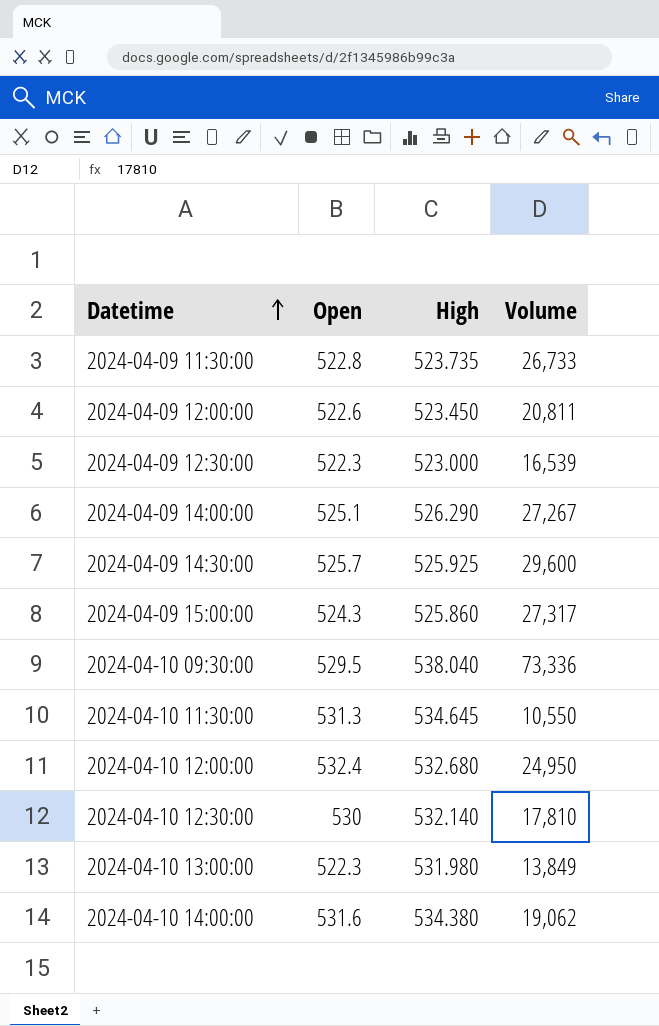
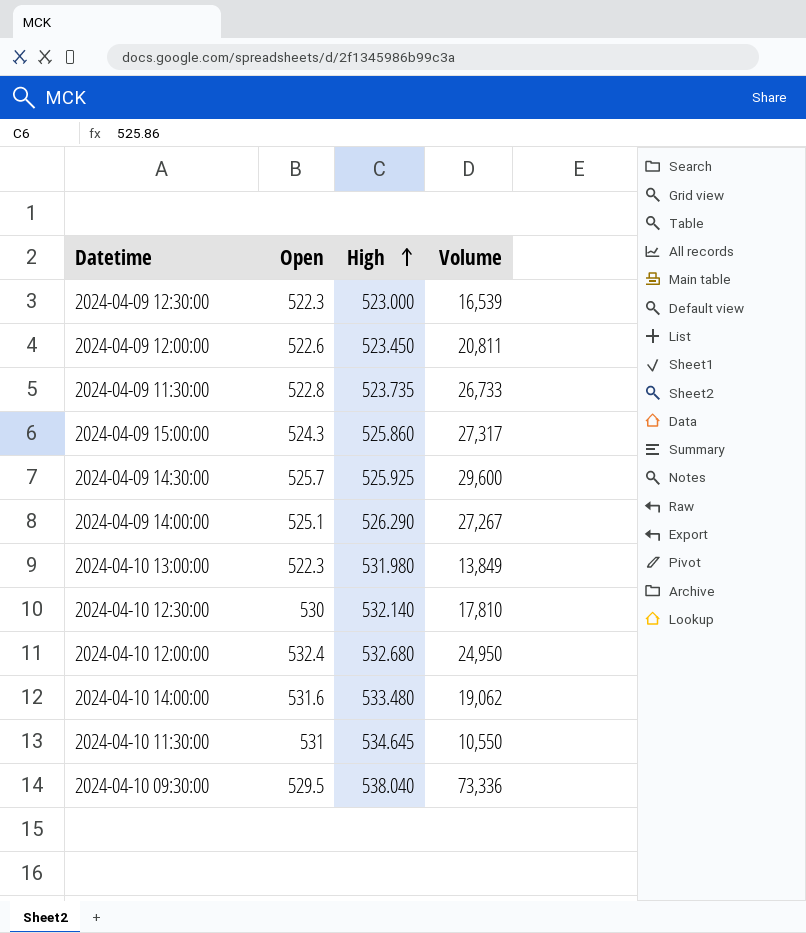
row order: Datetime ascending -> High ascending
2024-04-10 14:00:00 | High: 534.380 -> 533.480
2024-04-10 11:30:00 | Open: 531.3 -> 531

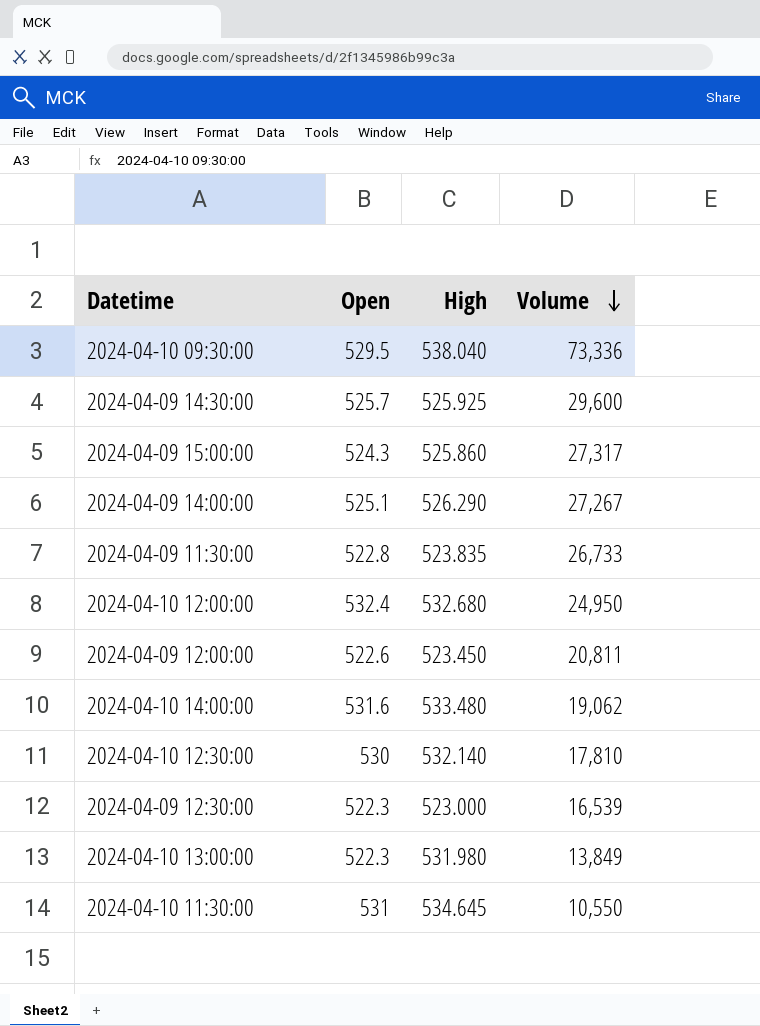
row order: High ascending -> Volume descending
2024-04-09 11:30:00 | High: 523.735 -> 523.835

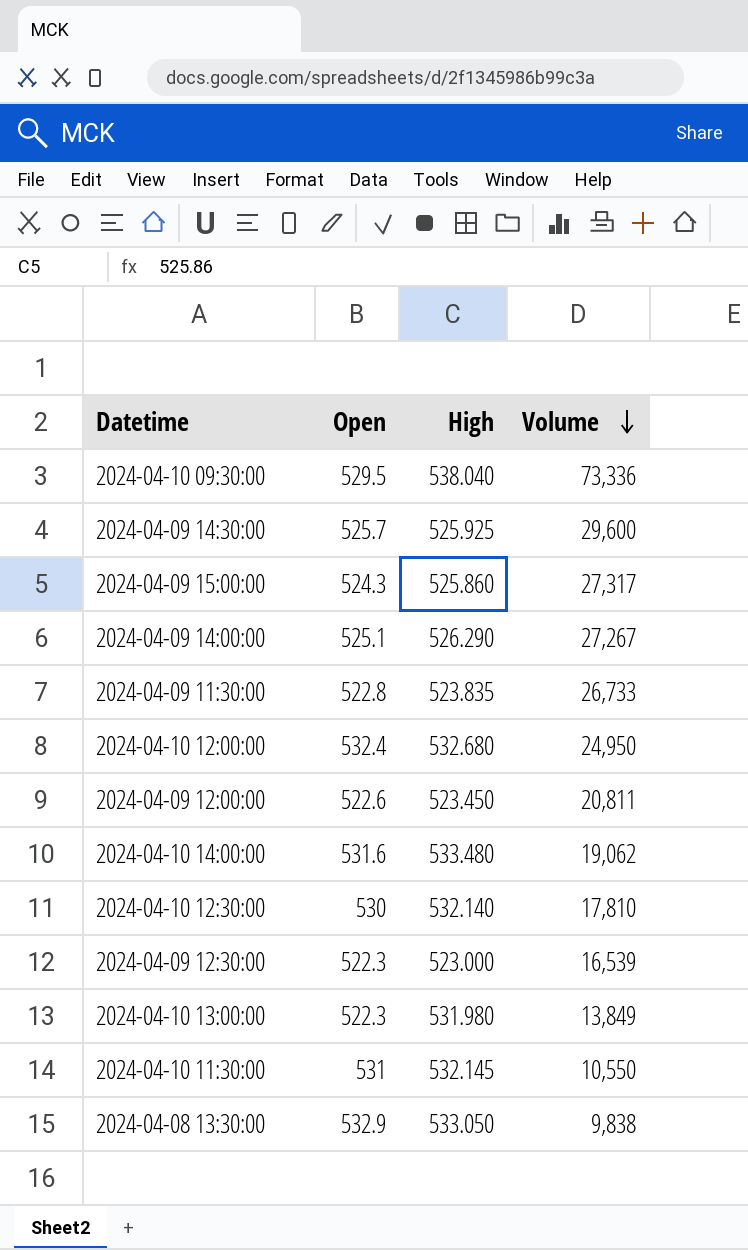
2024-04-10 11:30:00 | High: 534.645 -> 532.145
row 2024-04-08 13:30:00: none -> 532.9 | 533.050 | 9,838

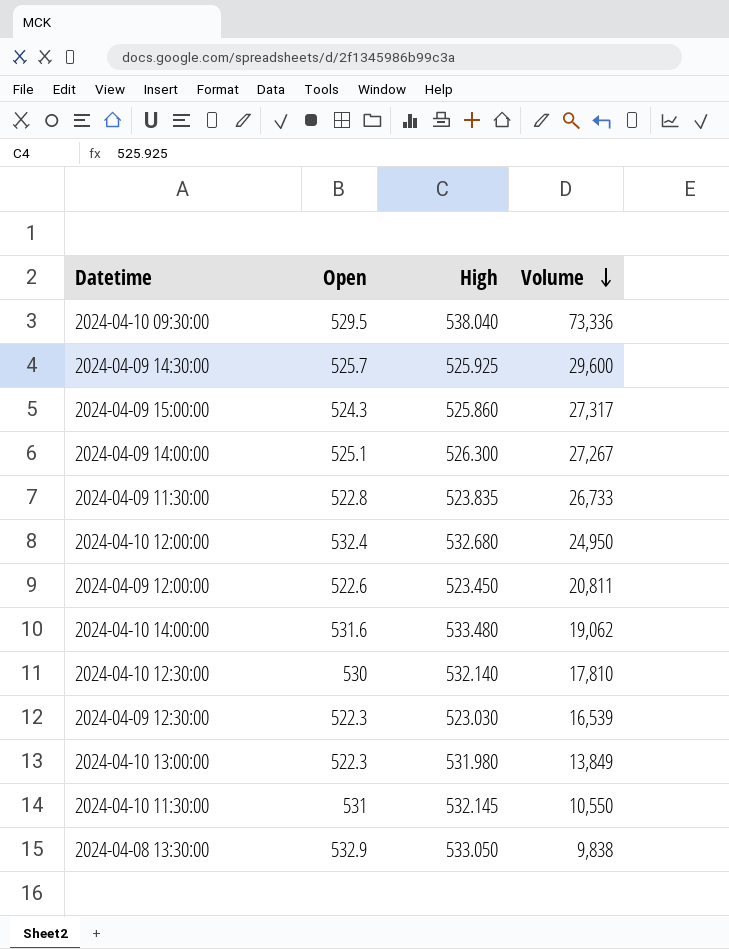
2024-04-09 14:00:00 | High: 526.290 -> 526.300
2024-04-09 12:30:00 | High: 523.000 -> 523.030

